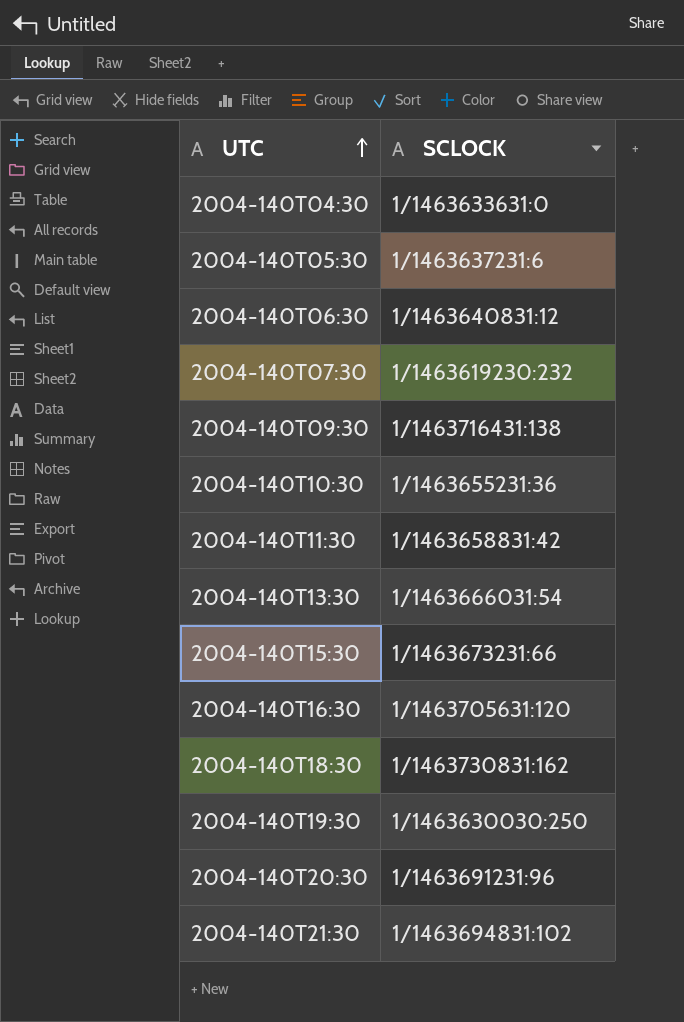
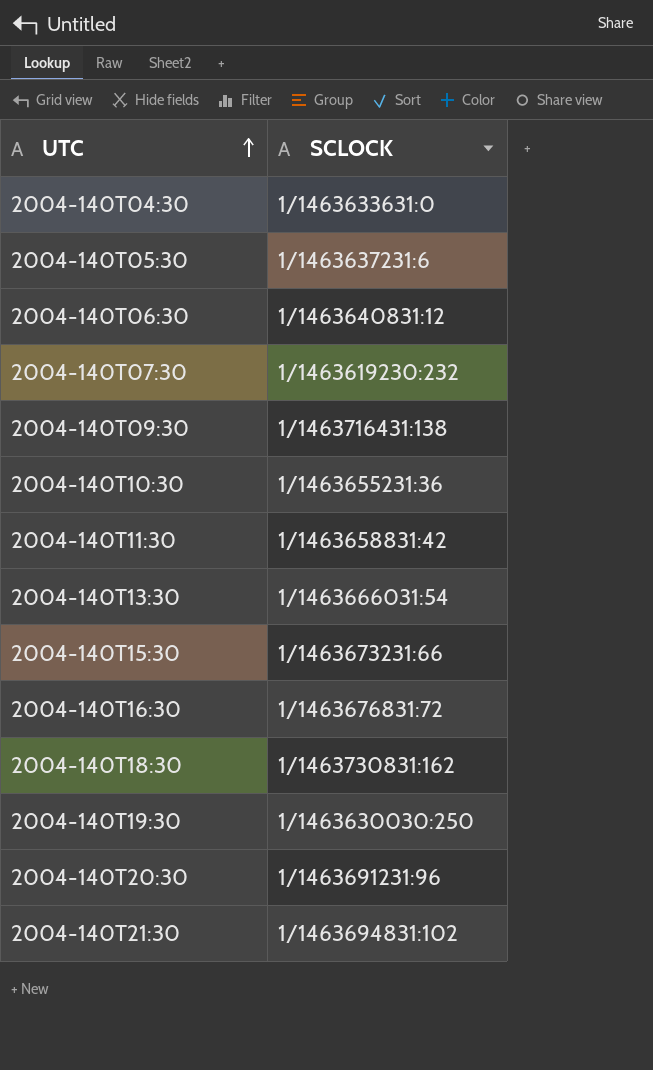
2004-140T16:30 | SCLOCK: 1/1463705631:120 -> 1/1463676831:72

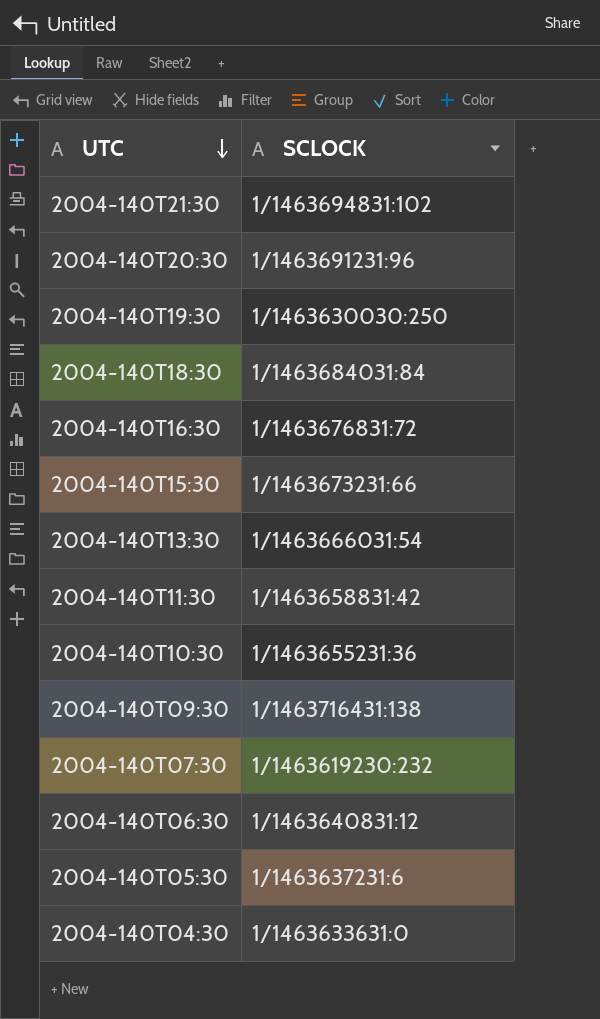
row order: UTC ascending -> UTC descending
2004-140T18:30 | SCLOCK: 1/1463730831:162 -> 1/1463684031:84

